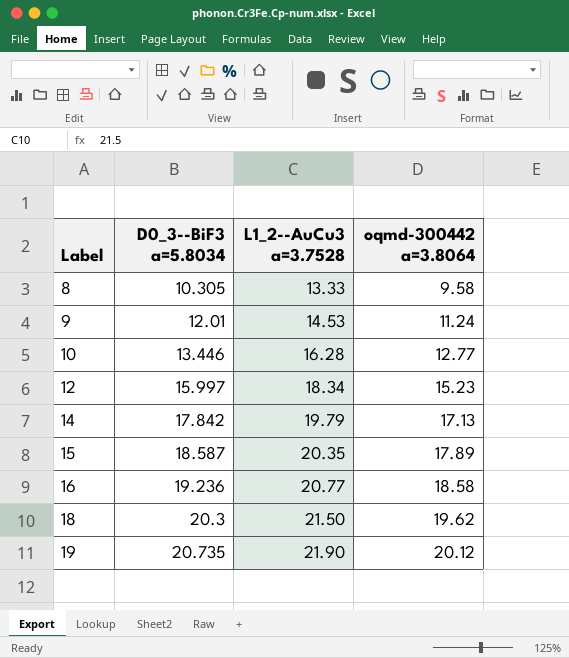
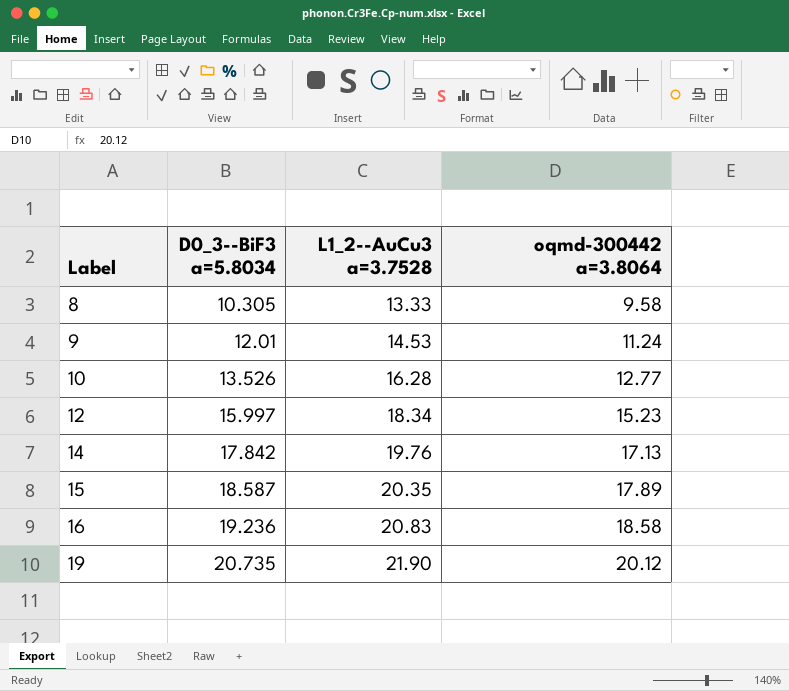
row 18: 20.3 | 21.50 | 19.62 -> none
10 | D0_3--BiF3 a=5.8034: 13.446 -> 13.526
14 | L1_2--AuCu3 a=3.7528: 19.79 -> 19.76
16 | L1_2--AuCu3 a=3.7528: 20.77 -> 20.83

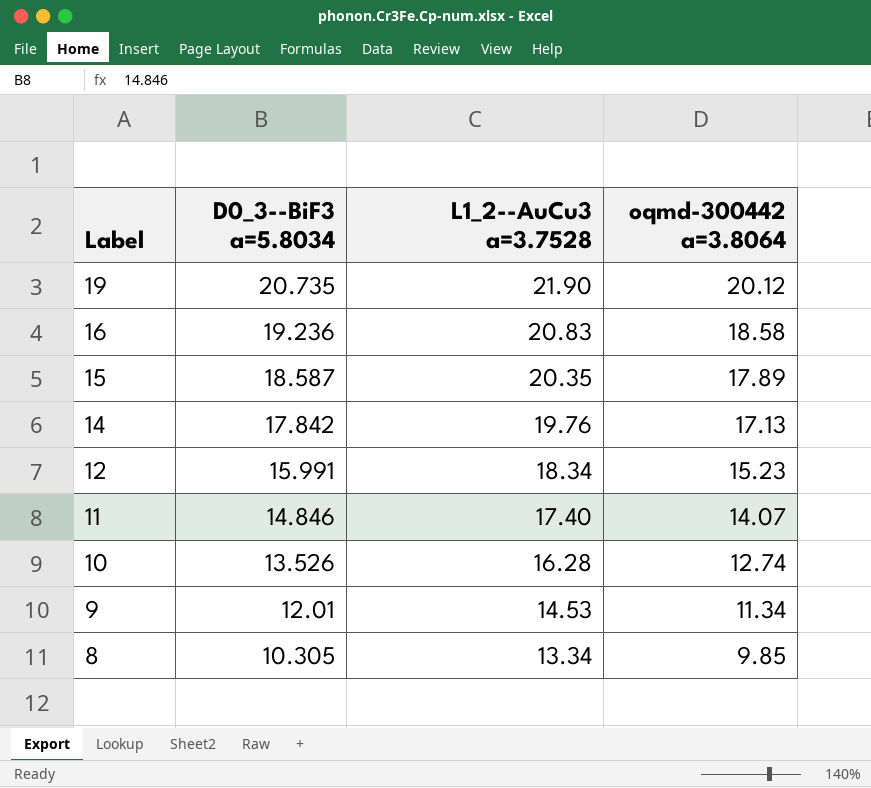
row order: Label ascending -> Label descending
12 | D0_3--BiF3 a=5.8034: 15.997 -> 15.991
row 11: none -> 14.846 | 17.40 | 14.07
10 | oqmd-300442 a=3.8064: 12.77 -> 12.74
9 | oqmd-300442 a=3.8064: 11.24 -> 11.34
8 | L1_2--AuCu3 a=3.7528: 13.33 -> 13.34
8 | oqmd-300442 a=3.8064: 9.58 -> 9.85

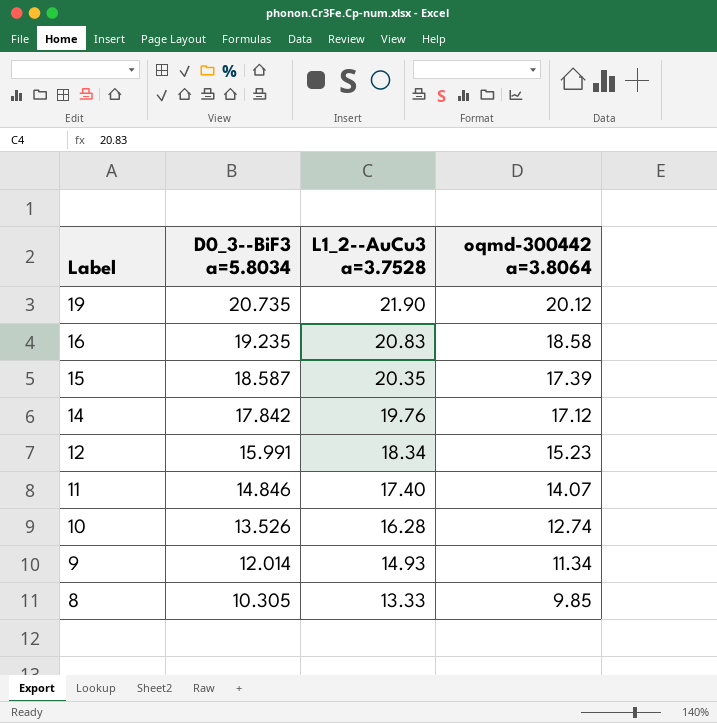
16 | D0_3--BiF3 a=5.8034: 19.236 -> 19.235
15 | oqmd-300442 a=3.8064: 17.89 -> 17.39
14 | oqmd-300442 a=3.8064: 17.13 -> 17.12
9 | D0_3--BiF3 a=5.8034: 12.01 -> 12.014
9 | L1_2--AuCu3 a=3.7528: 14.53 -> 14.93
8 | L1_2--AuCu3 a=3.7528: 13.34 -> 13.33

